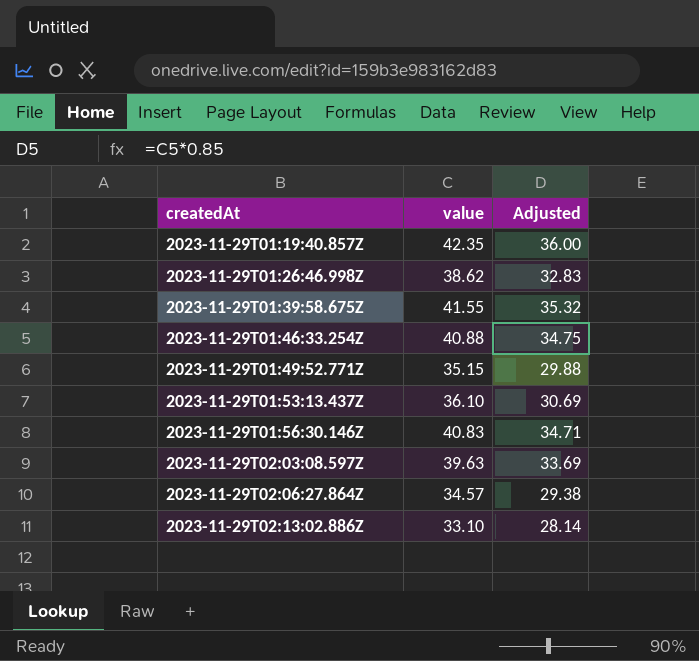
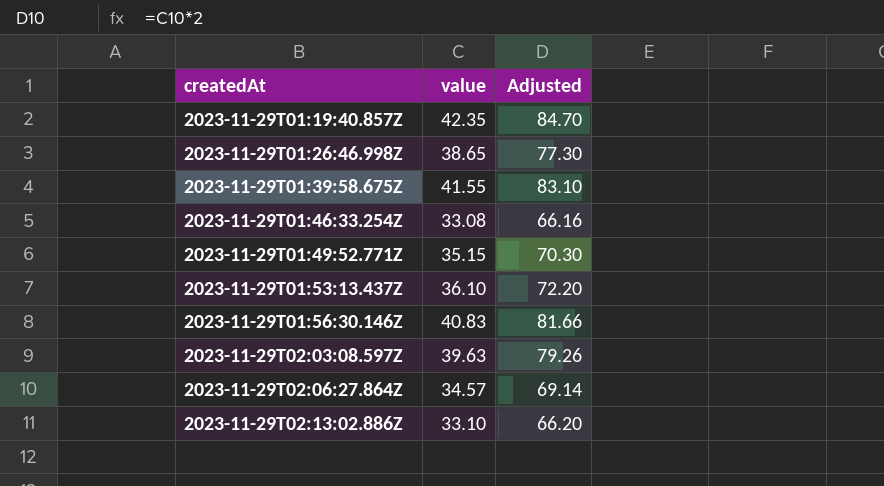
column Adjusted | formula: [value] * 0.85 -> [value] * 2
2023-11-29T01:26:46.998Z | value: 38.62 -> 38.65
2023-11-29T01:46:33.254Z | value: 40.88 -> 33.08

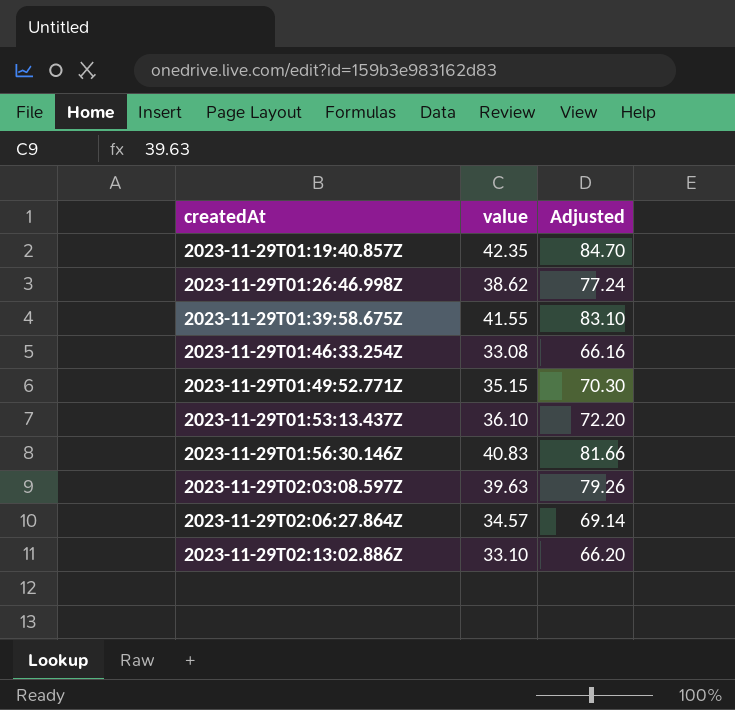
2023-11-29T01:26:46.998Z | value: 38.65 -> 38.62
2023-11-29T01:26:46.998Z | Adjusted: 77.30 -> 77.24

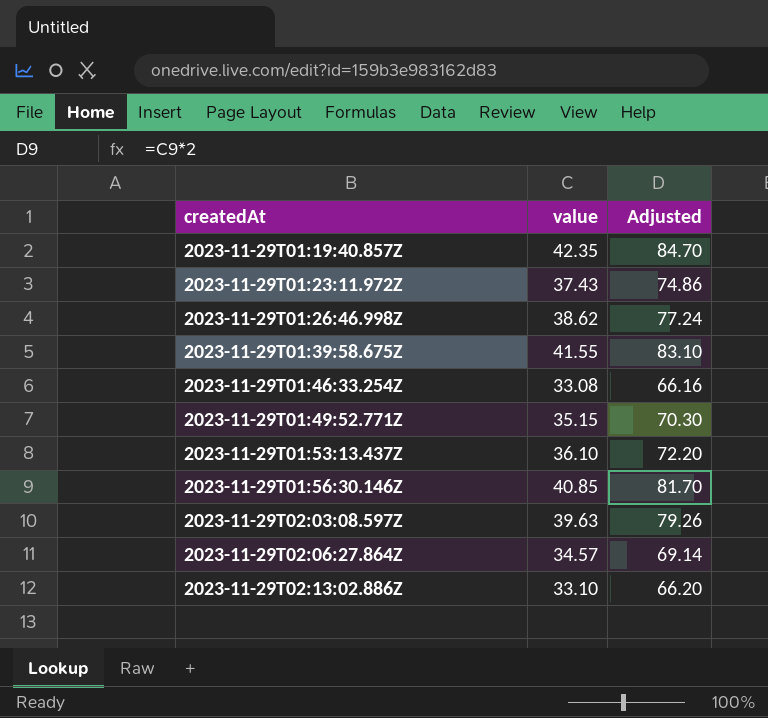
row 2023-11-29T01:23:11.972Z: none -> 37.43 | 74.86
2023-11-29T01:56:30.146Z | value: 40.83 -> 40.85
2023-11-29T01:56:30.146Z | Adjusted: 81.66 -> 81.70

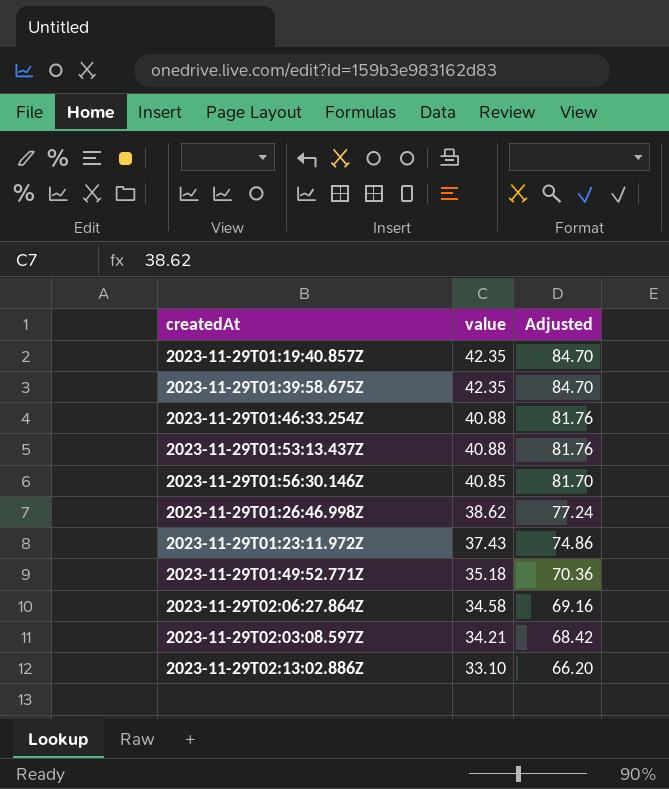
row order: createdAt ascending -> value descending
2023-11-29T01:39:58.675Z | value: 41.55 -> 42.35
2023-11-29T01:39:58.675Z | Adjusted: 83.10 -> 84.70
2023-11-29T01:46:33.254Z | value: 33.08 -> 40.88
2023-11-29T01:46:33.254Z | Adjusted: 66.16 -> 81.76
2023-11-29T01:53:13.437Z | value: 36.10 -> 40.88
2023-11-29T01:53:13.437Z | Adjusted: 72.20 -> 81.76
2023-11-29T01:49:52.771Z | value: 35.15 -> 35.18
2023-11-29T01:49:52.771Z | Adjusted: 70.30 -> 70.36
2023-11-29T02:06:27.864Z | value: 34.57 -> 34.58
2023-11-29T02:06:27.864Z | Adjusted: 69.14 -> 69.16
2023-11-29T02:03:08.597Z | value: 39.63 -> 34.21
2023-11-29T02:03:08.597Z | Adjusted: 79.26 -> 68.42

